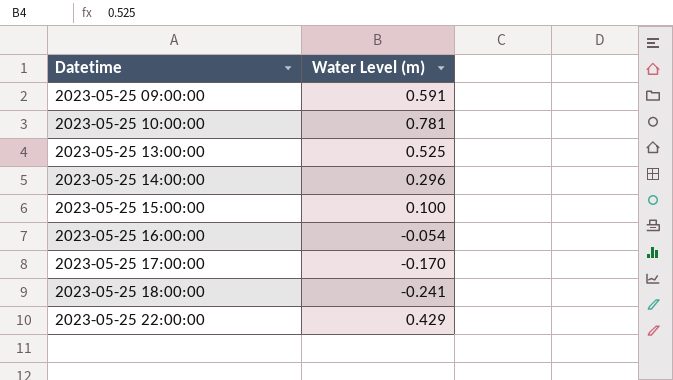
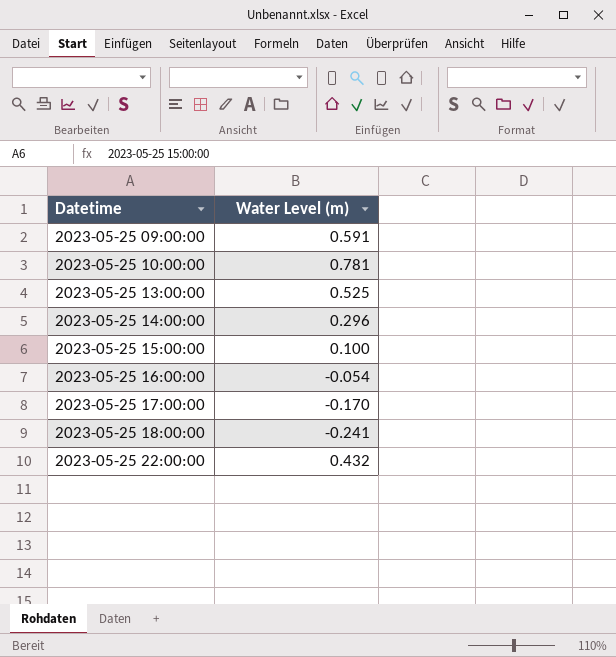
2023-05-25 22:00:00 | Water Level (m): 0.429 -> 0.432

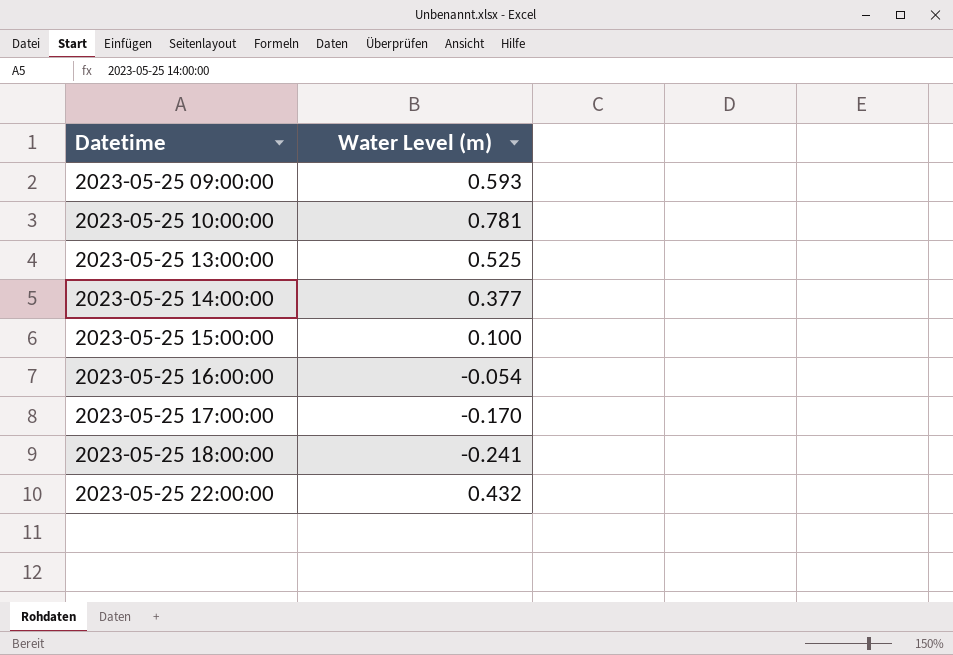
2023-05-25 09:00:00 | Water Level (m): 0.591 -> 0.593
2023-05-25 14:00:00 | Water Level (m): 0.296 -> 0.377

